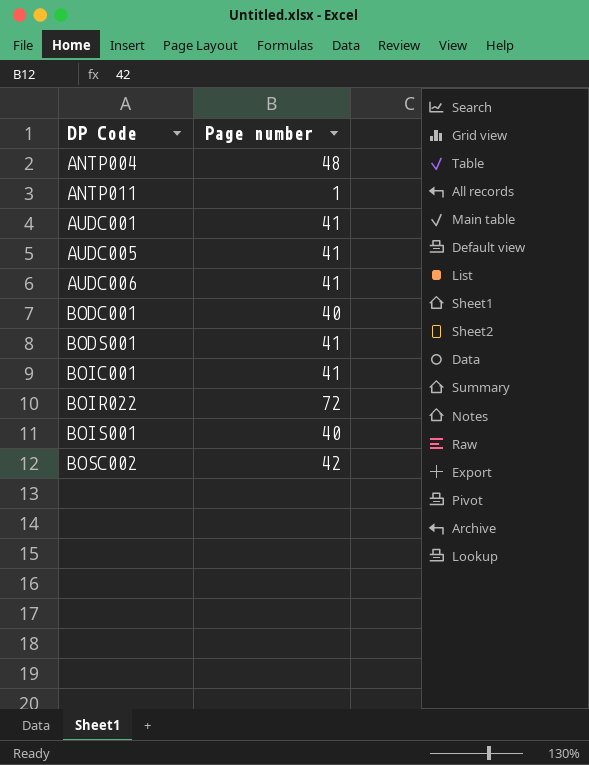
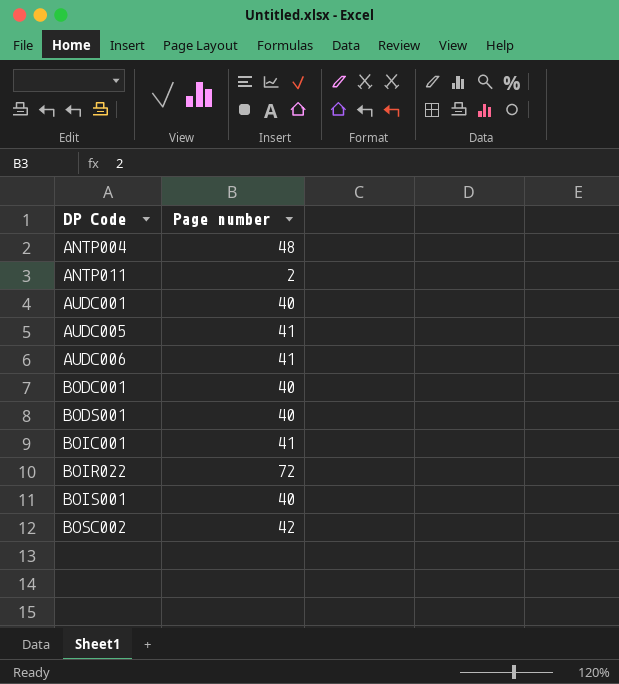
ANTP011 | Page number: 1 -> 2
AUDC001 | Page number: 41 -> 40
BODS001 | Page number: 41 -> 40

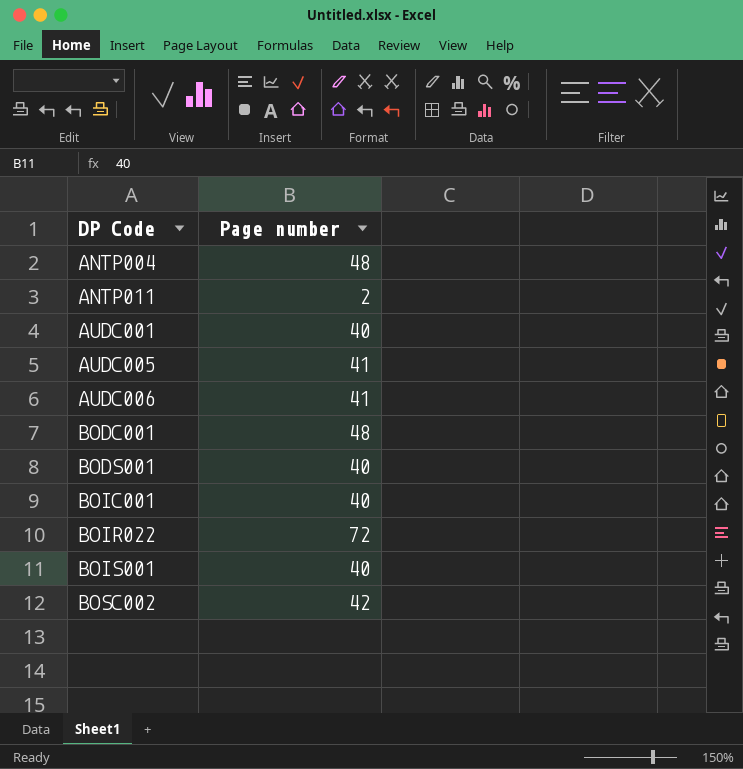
BODC001 | Page number: 40 -> 48
BOIC001 | Page number: 41 -> 40

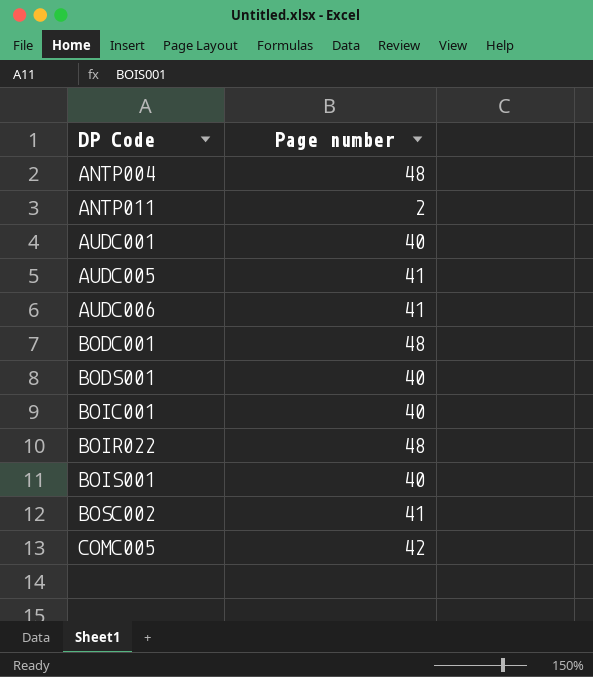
BOIR022 | Page number: 72 -> 48
BOSC002 | Page number: 42 -> 41
row COMC005: none -> 42

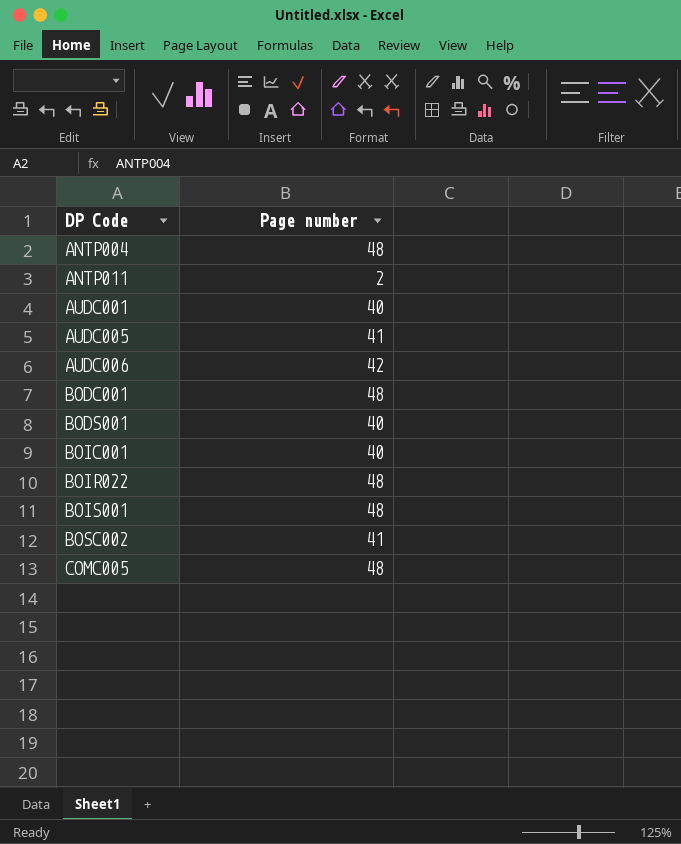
AUDC006 | Page number: 41 -> 42
BOIS001 | Page number: 40 -> 48
COMC005 | Page number: 42 -> 48

